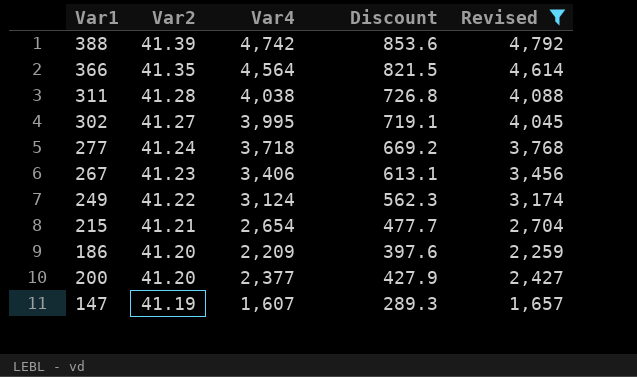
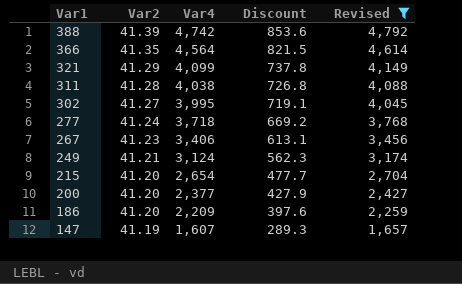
row order: Var2 descending -> Var1 descending
row 321: none -> 41.29 | 4,099 | 737.8 | 4,149
249 | Var2: 41.22 -> 41.21
215 | Var2: 41.21 -> 41.20

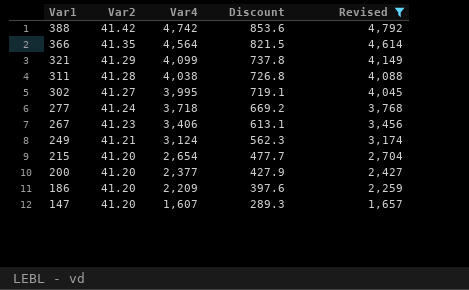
388 | Var2: 41.39 -> 41.42
147 | Var2: 41.19 -> 41.20

